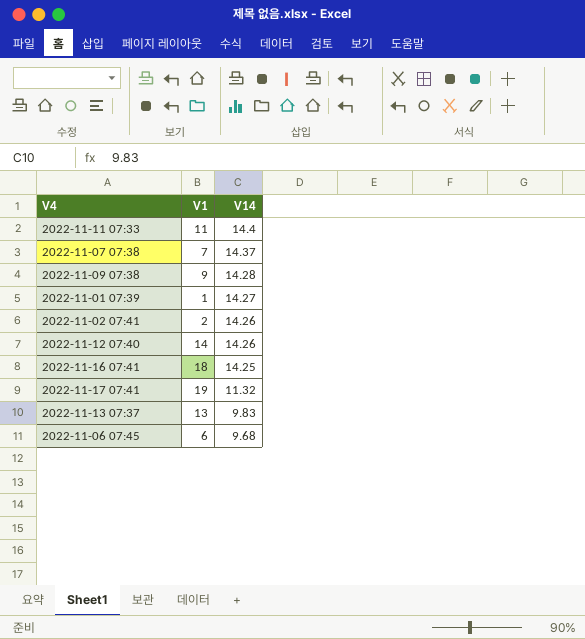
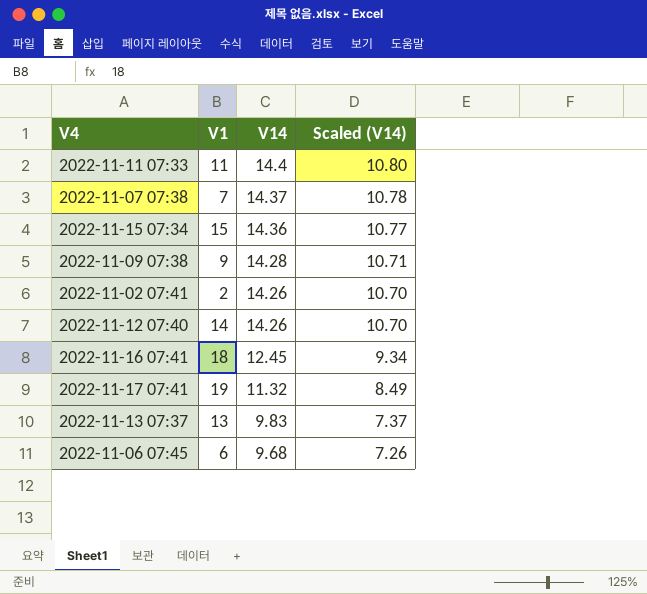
column Scaled (V14) | formula: none -> [V14] * 0.75
row 2022-11-01 07:39: 1 | 14.27 -> none
row 2022-11-15 07:34: none -> 15 | 14.36 | 10.77
2022-11-16 07:41 | V14: 14.25 -> 12.45

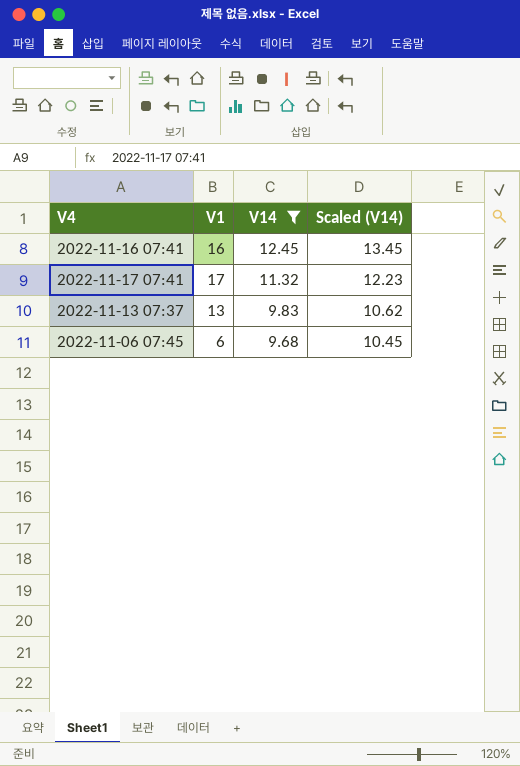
filter: none -> V14 <= 12.45
column Scaled (V14) | formula: [V14] * 0.75 -> [V14] * 1.08
2022-11-16 07:41 | V1: 18 -> 16
2022-11-17 07:41 | V1: 19 -> 17

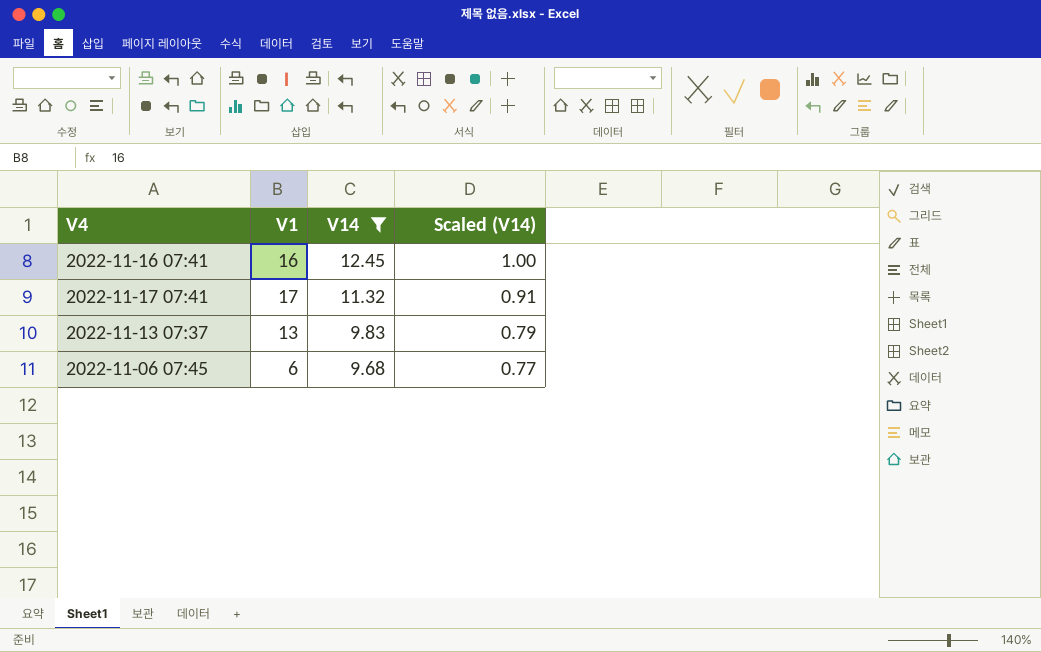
column Scaled (V14) | formula: [V14] * 1.08 -> [V14] * 0.08

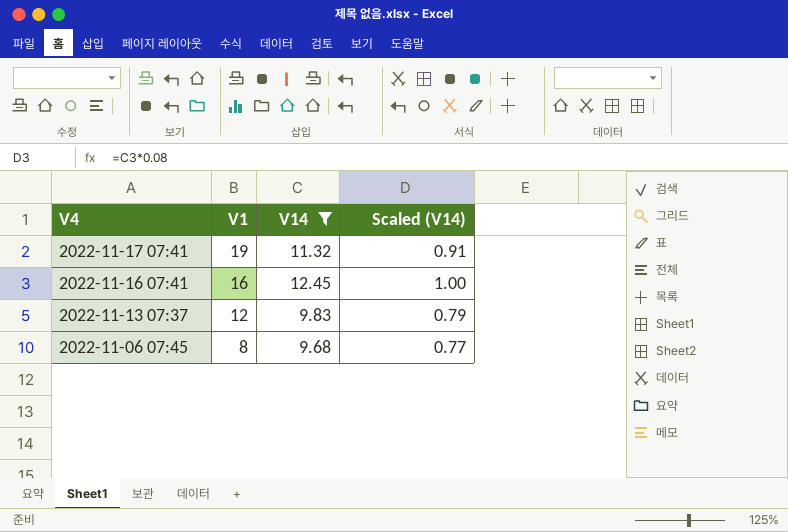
row order: V14 descending -> V4 descending
2022-11-17 07:41 | V1: 17 -> 19
2022-11-13 07:37 | V1: 13 -> 12
2022-11-06 07:45 | V1: 6 -> 8

